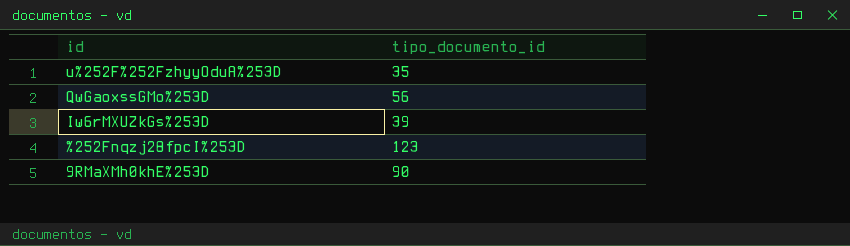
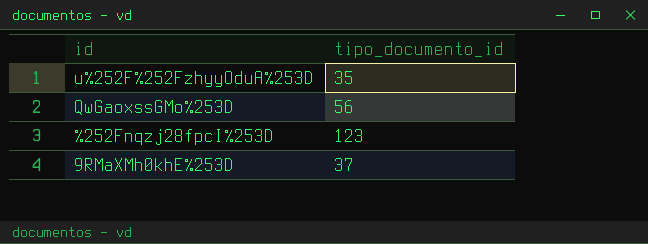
row Iw6rMXUZkGs%253D: 39 -> none
9RMaXMh0khE%253D | tipo_documento_id: 90 -> 37

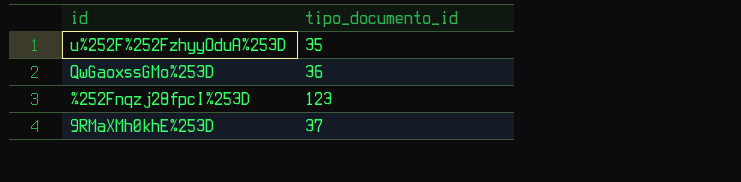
QwGaoxssGMo%253D | tipo_documento_id: 56 -> 36

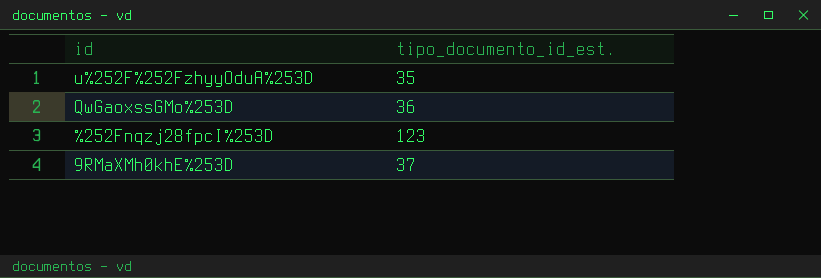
column name: tipo_documento_id -> tipo_documento_id_est.

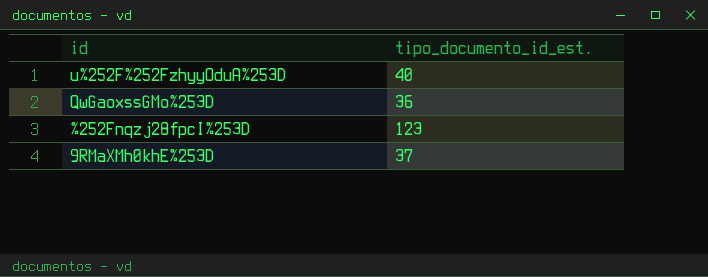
u%252F%252FzhyyOduA%253D | tipo_documento_id_est.: 35 -> 40

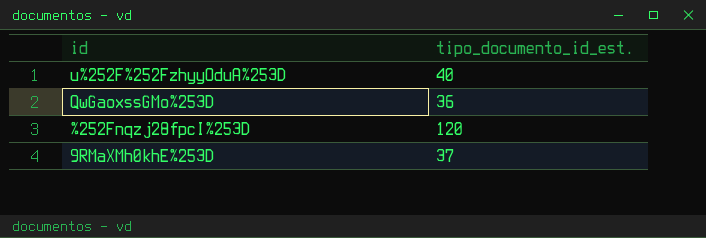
%252Fnqzj28fpcI%253D | tipo_documento_id_est.: 123 -> 120

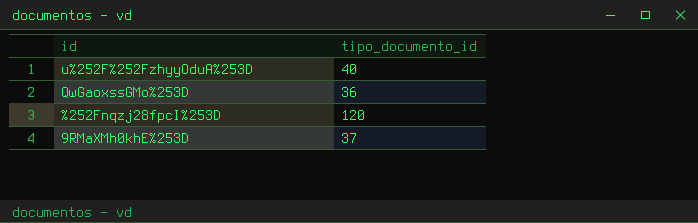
column name: tipo_documento_id_est. -> tipo_documento_id

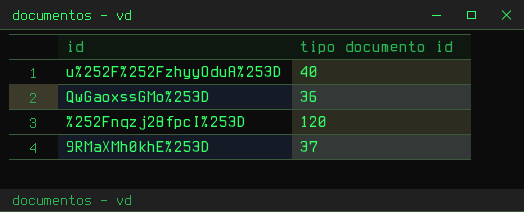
column name: tipo_documento_id -> tipo documento id

